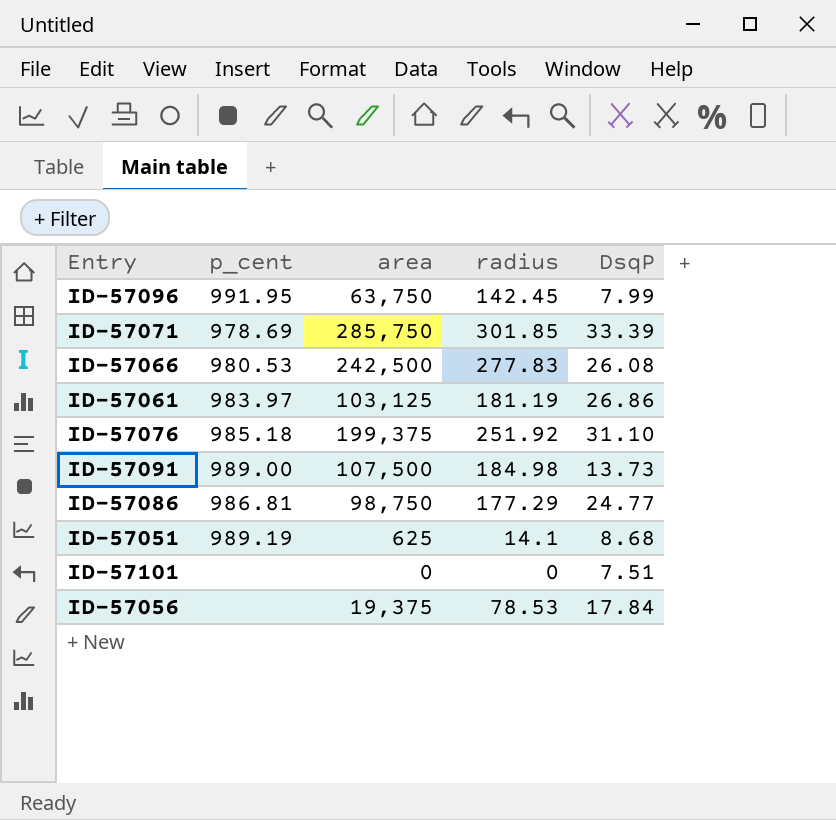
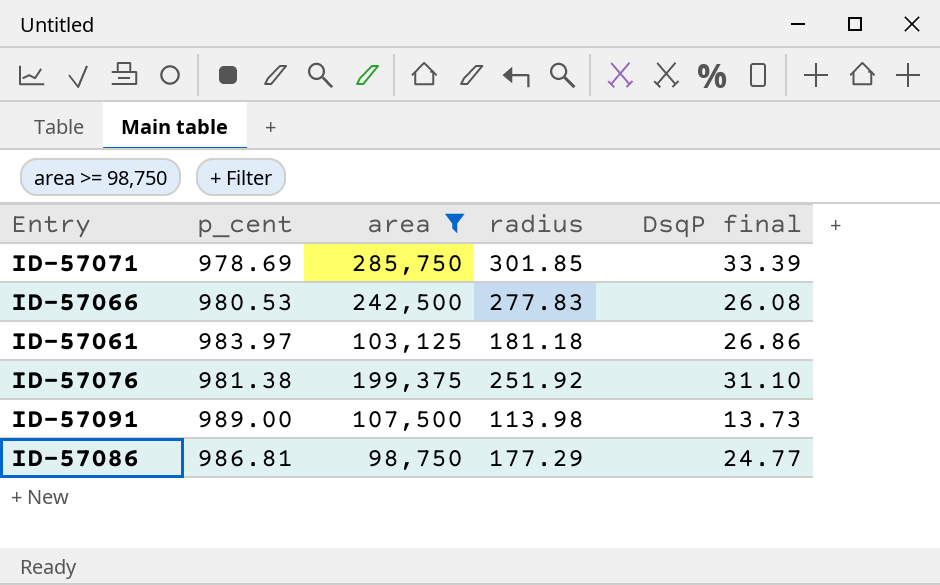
filter: none -> area >= 98,750
column name: DsqP -> DsqP final
ID-57061 | radius: 181.19 -> 181.18
ID-57076 | p_cent: 985.18 -> 981.38
ID-57091 | radius: 184.98 -> 113.98

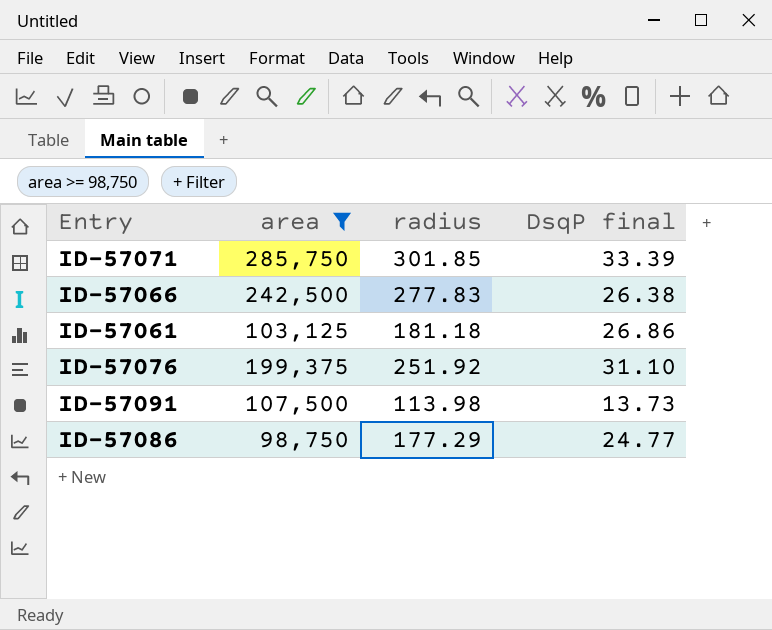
column p_cent | position: 2 -> none
ID-57066 | DsqP final: 26.08 -> 26.38

